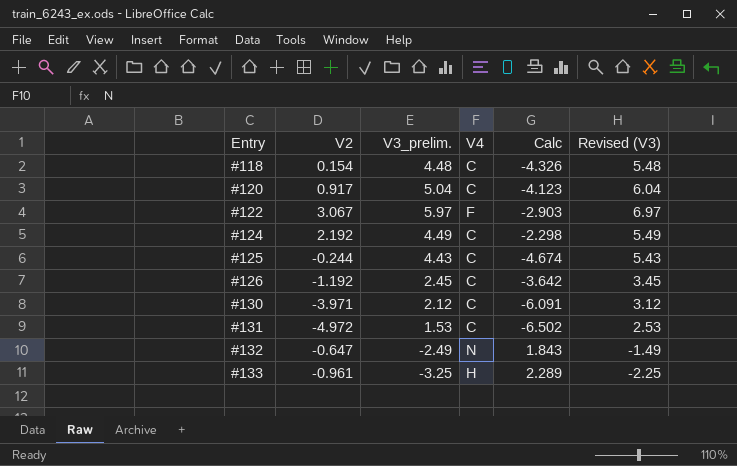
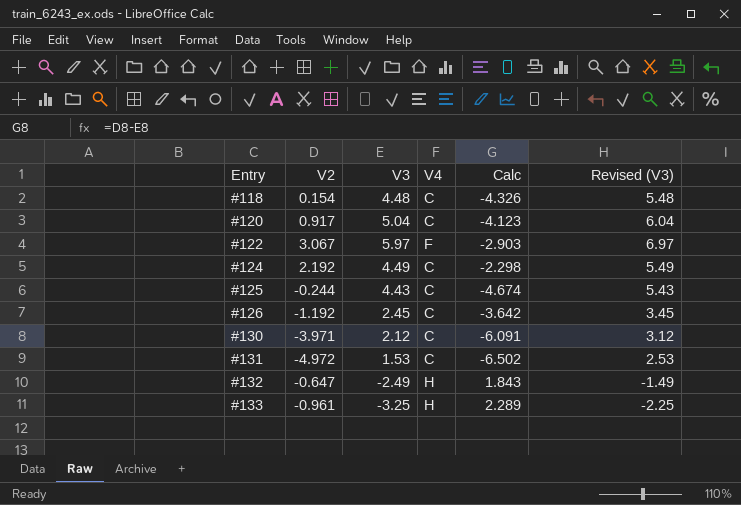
column name: V3_prelim. -> V3
#132 | V4: N -> H

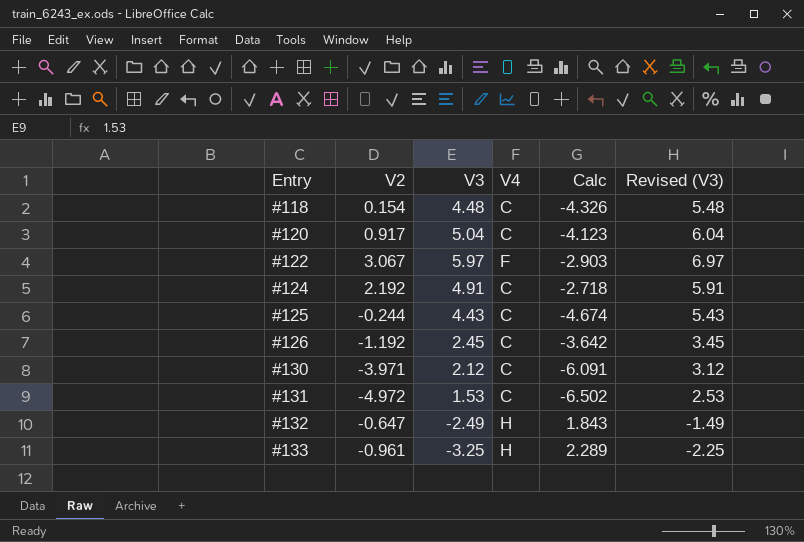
#124 | V3: 4.49 -> 4.91
#124 | Calc: -2.298 -> -2.718
#124 | Revised (V3): 5.49 -> 5.91

